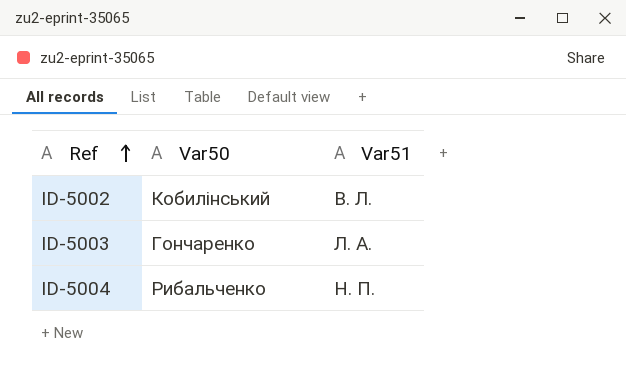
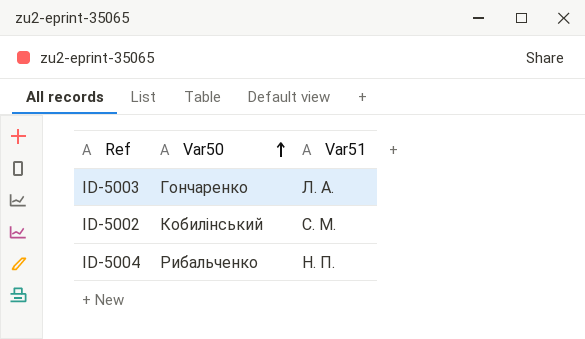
row order: Ref ascending -> Var50 ascending
ID-5002 | Var51: В. Л. -> С. М.

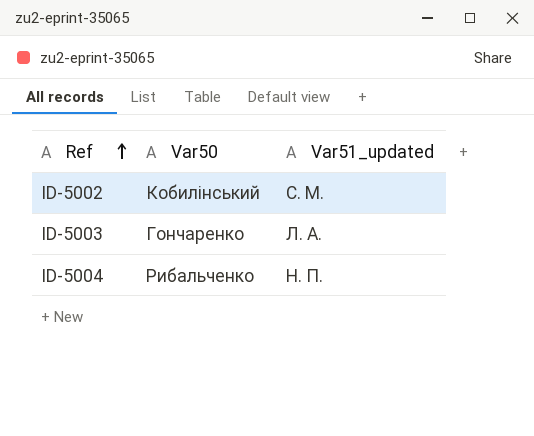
row order: Var50 ascending -> Ref ascending
column name: Var51 -> Var51_updated

